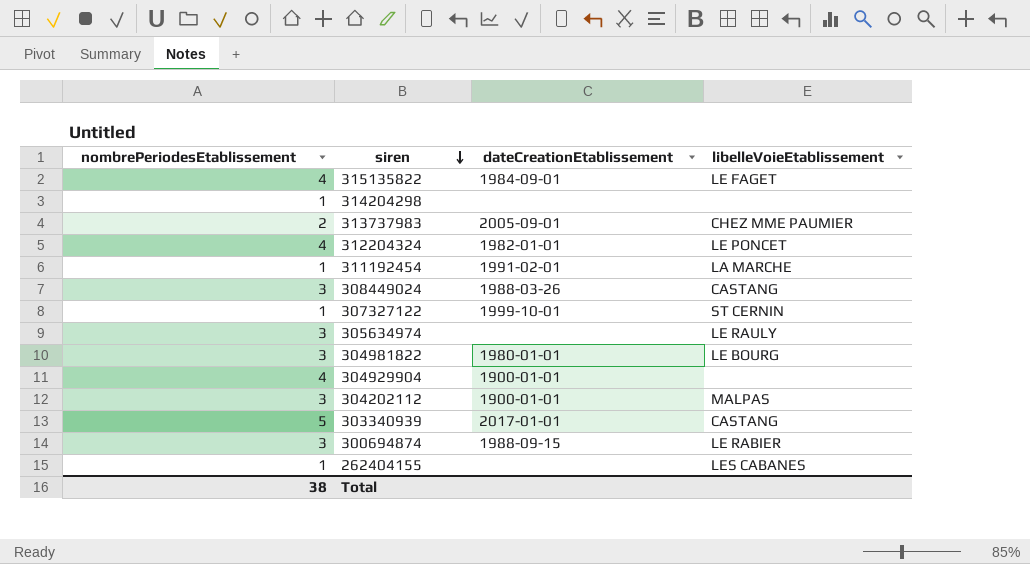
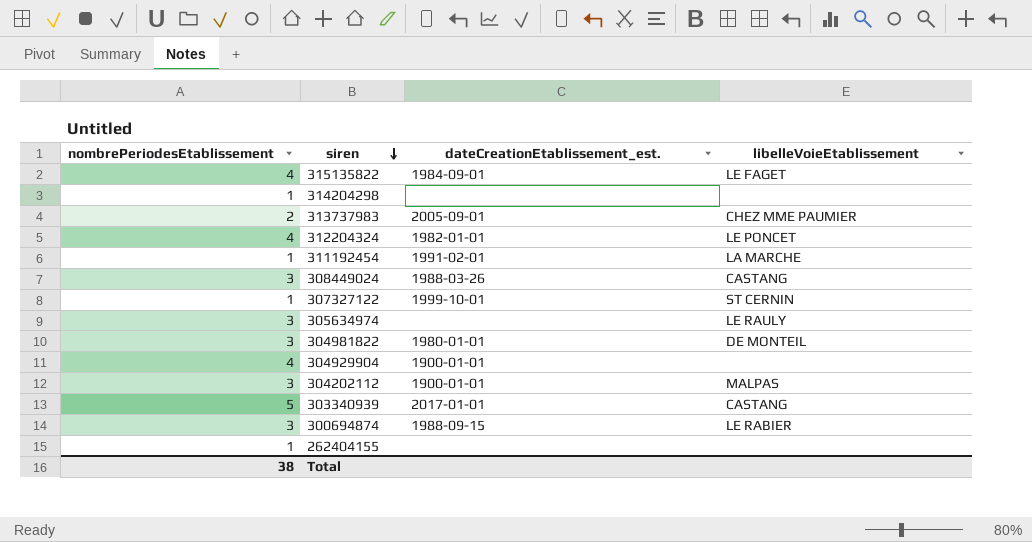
column name: dateCreationEtablissement -> dateCreationEtablissement_est.
304981822 | libelleVoieEtablissement: LE BOURG -> DE MONTEIL
262404155 | libelleVoieEtablissement: LES CABANES -> none

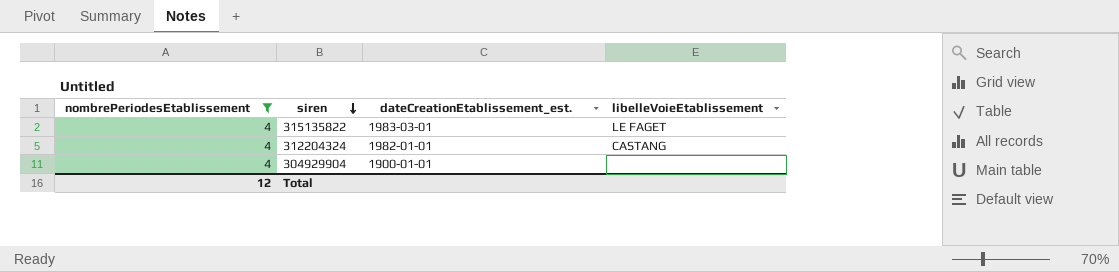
filter: none -> nombrePeriodesEtablissement = 4
315135822 | dateCreationEtablissement_est.: 1984-09-01 -> 1983-03-01
312204324 | libelleVoieEtablissement: LE PONCET -> CASTANG
Total | nombrePeriodesEtablissement: 38 -> 12

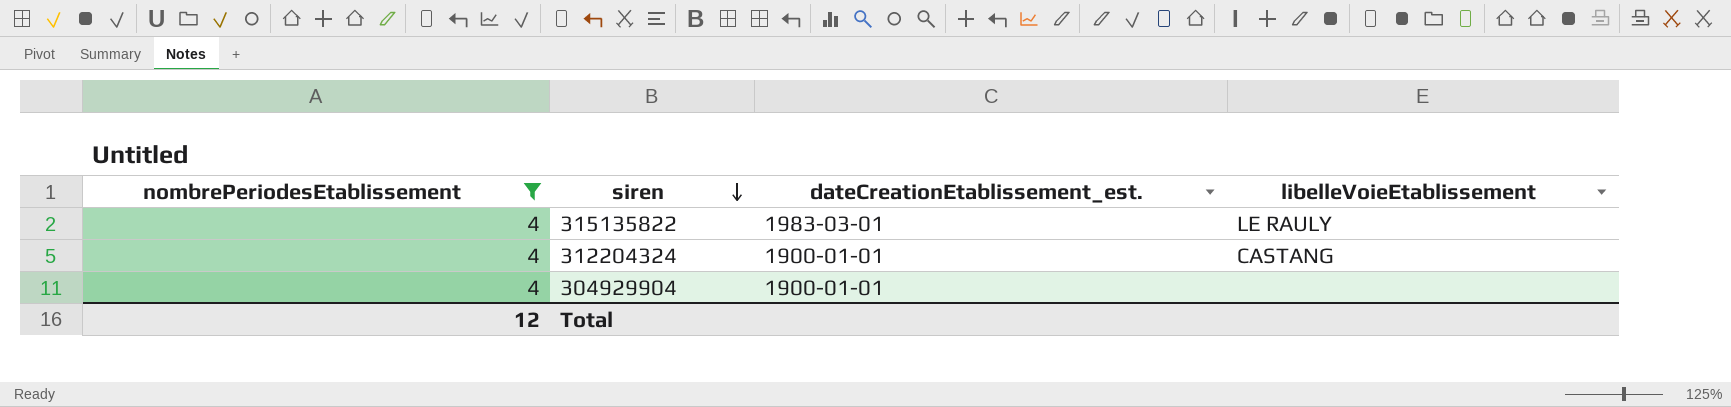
315135822 | libelleVoieEtablissement: LE FAGET -> LE RAULY
312204324 | dateCreationEtablissement_est.: 1982-01-01 -> 1900-01-01

